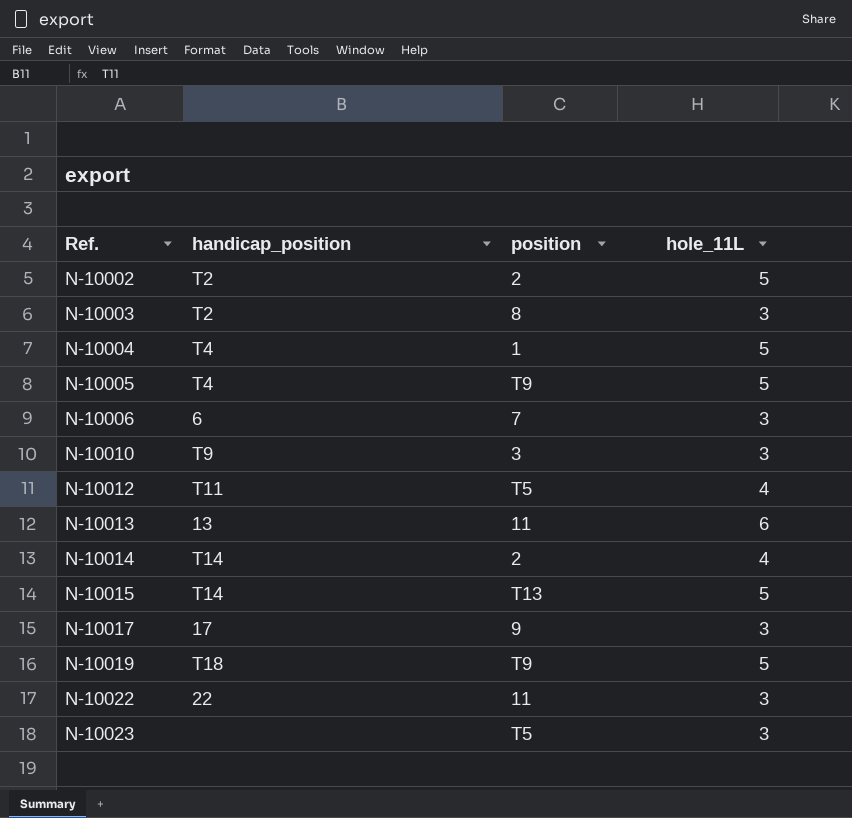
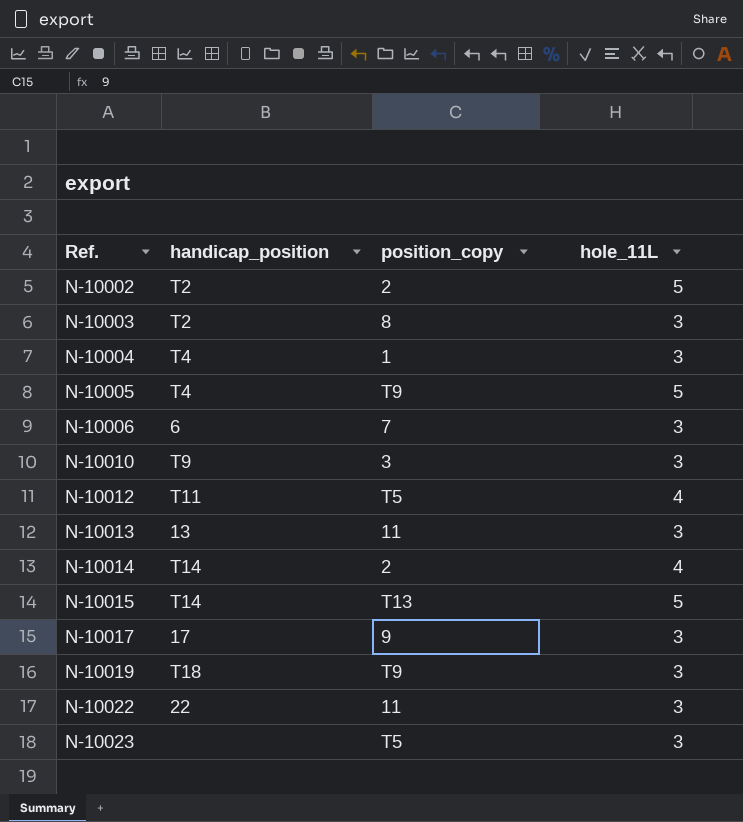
column name: position -> position_copy
N-10004 | hole_11L: 5 -> 3
N-10013 | hole_11L: 6 -> 3
N-10019 | hole_11L: 5 -> 3

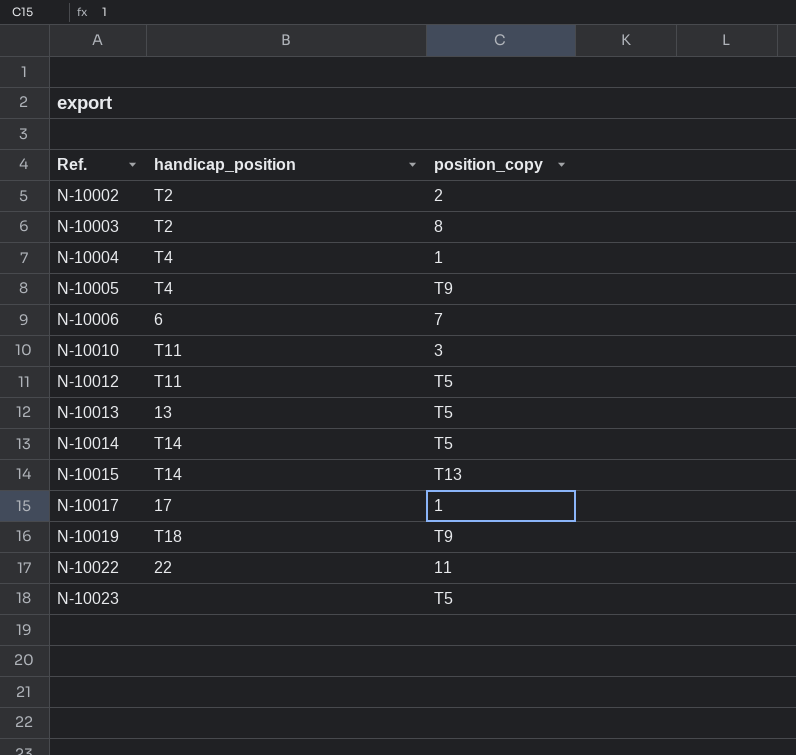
column hole_11L | position: 4 -> none
N-10010 | handicap_position: T9 -> T11
N-10013 | position_copy: 11 -> T5
N-10014 | position_copy: 2 -> T5
N-10017 | position_copy: 9 -> 1

